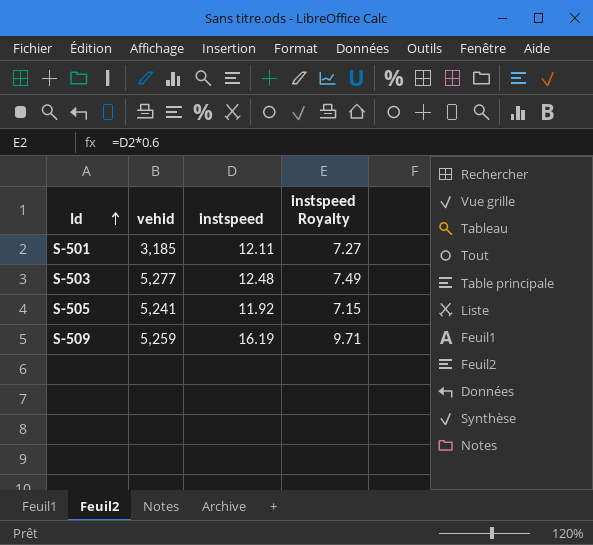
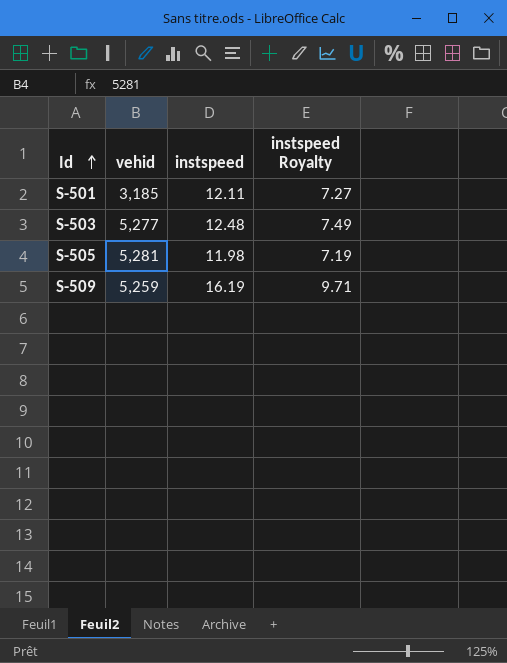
S-505 | vehid: 5,241 -> 5,281
S-505 | instspeed: 11.92 -> 11.98
S-505 | instspeed Royalty: 7.15 -> 7.19

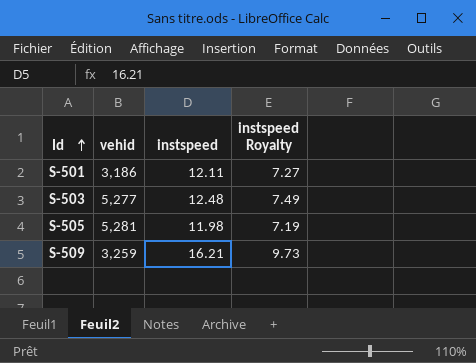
S-501 | vehid: 3,185 -> 3,186
S-509 | vehid: 5,259 -> 3,259
S-509 | instspeed: 16.19 -> 16.21
S-509 | instspeed Royalty: 9.71 -> 9.73

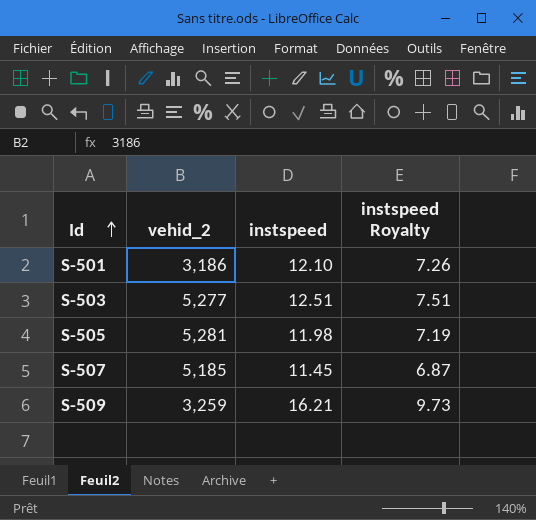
column name: vehid -> vehid_2
S-501 | instspeed: 12.11 -> 12.10
S-501 | instspeed Royalty: 7.27 -> 7.26
S-503 | instspeed: 12.48 -> 12.51
S-503 | instspeed Royalty: 7.49 -> 7.51
row S-507: none -> 5,185 | 11.45 | 6.87

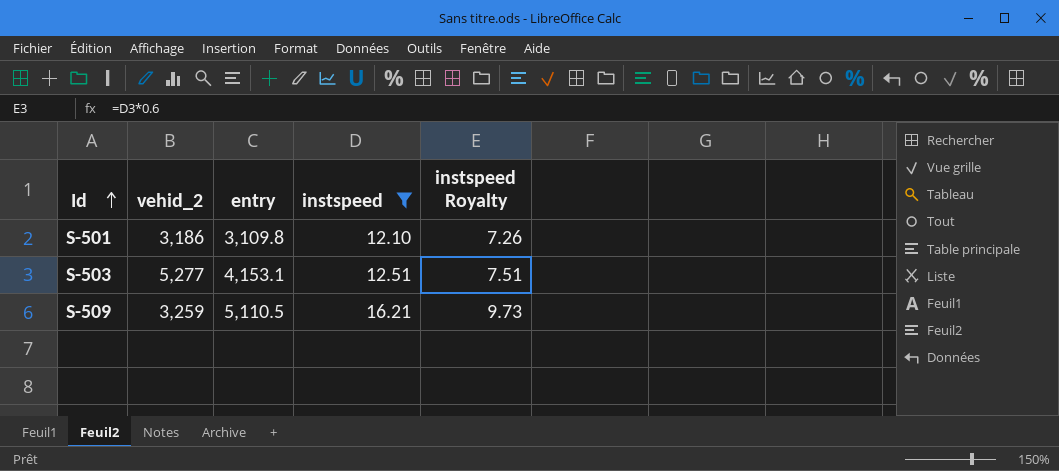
filter: none -> instspeed >= 12.10
column entry | position: none -> 3

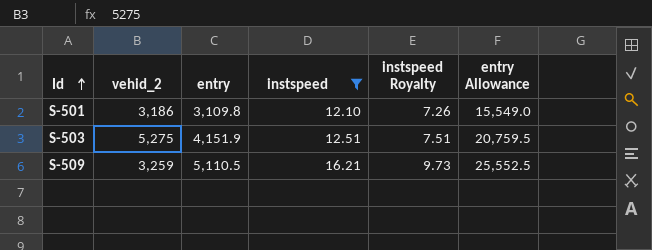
column entry Allowance | formula: none -> [entry] * 5
S-503 | vehid_2: 5,277 -> 5,275
S-503 | entry: 4,153.1 -> 4,151.9

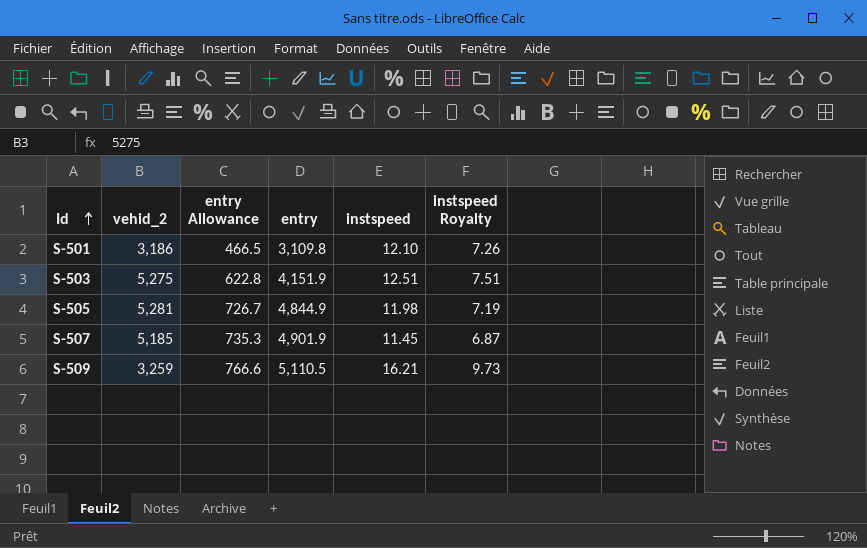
filter: instspeed >= 12.10 -> none
column entry Allowance | formula: [entry] * 5 -> [entry] * 0.15
column entry Allowance | position: 6 -> 3

